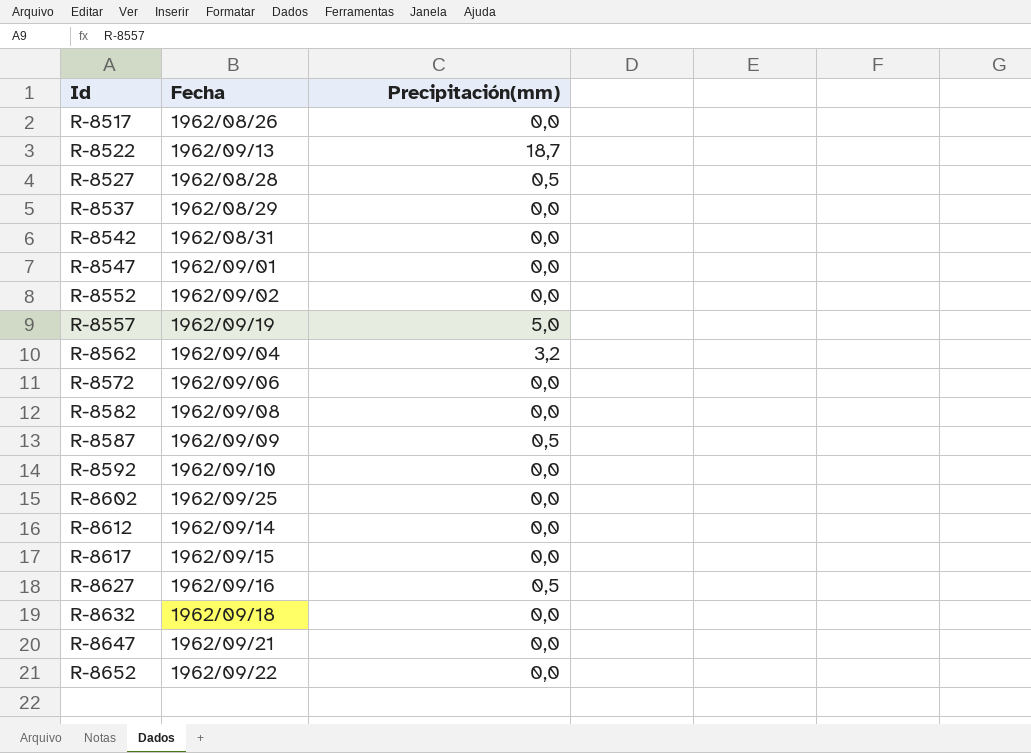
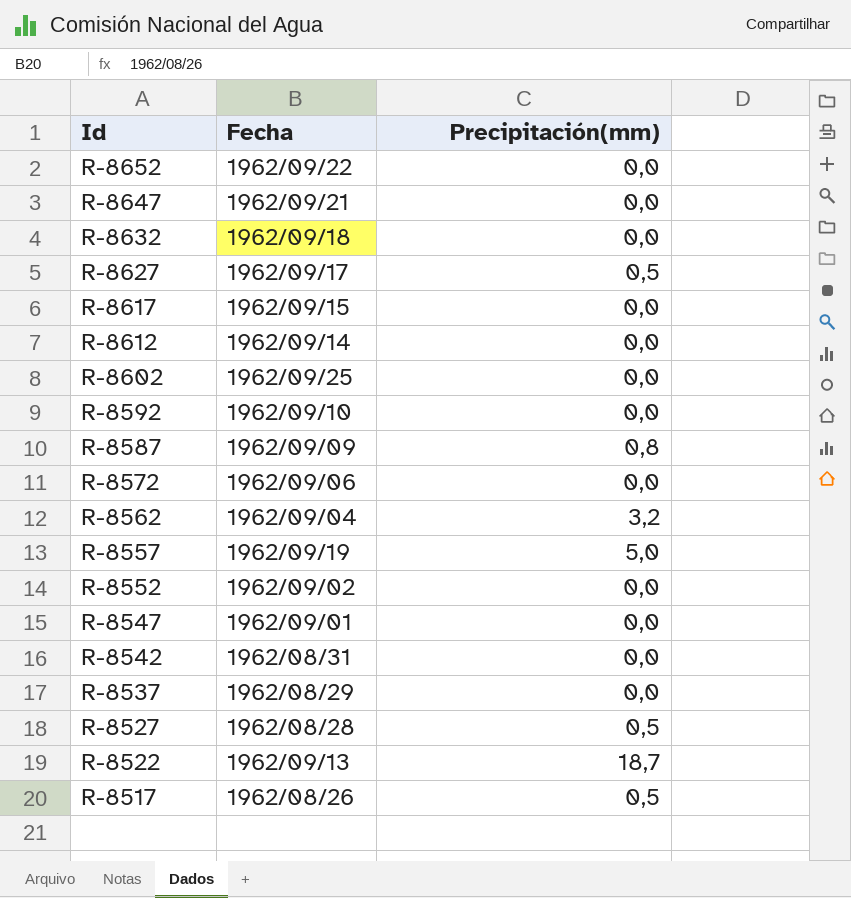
row order: Id ascending -> Id descending
row R-8582: 1962/09/08 | 0,0 -> none
R-8627 | Fecha: 1962/09/16 -> 1962/09/17
R-8587 | Precipitación(mm): 0,5 -> 0,8
R-8517 | Precipitación(mm): 0,0 -> 0,5

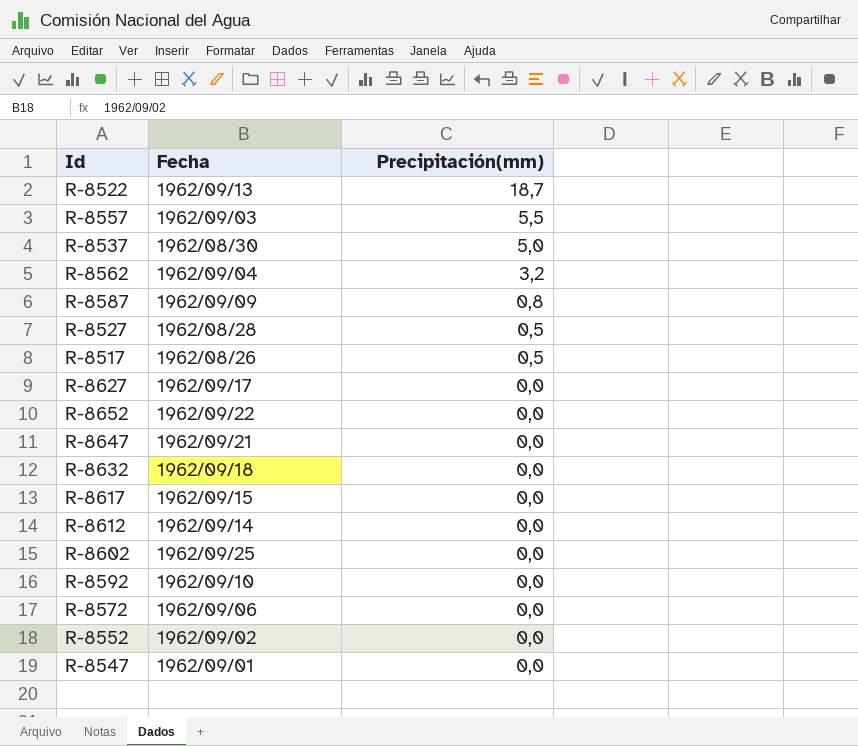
row order: Id descending -> Precipitación(mm) descending
row R-8542: 1962/08/31 | 0,0 -> none
R-8557 | Fecha: 1962/09/19 -> 1962/09/03
R-8557 | Precipitación(mm): 5,0 -> 5,5
R-8537 | Fecha: 1962/08/29 -> 1962/08/30
R-8537 | Precipitación(mm): 0,0 -> 5,0
R-8627 | Precipitación(mm): 0,5 -> 0,0

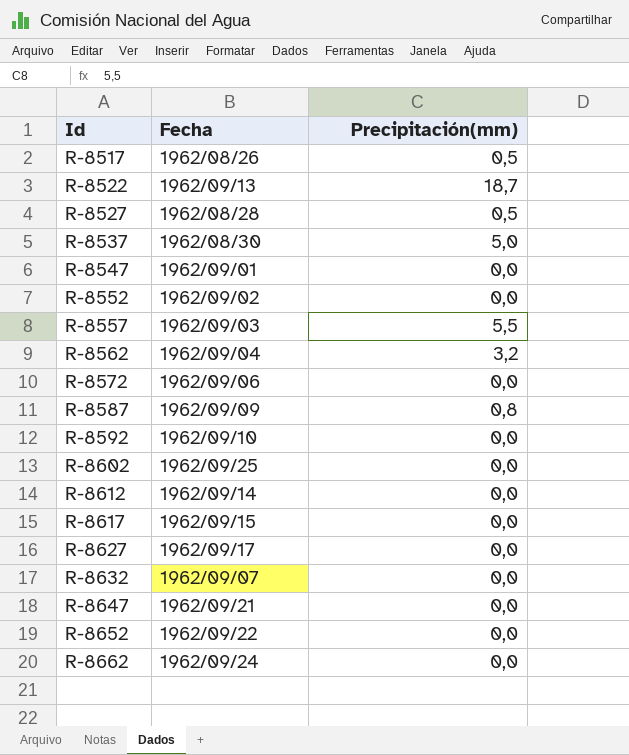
row order: Precipitación(mm) descending -> Id ascending
R-8632 | Fecha: 1962/09/18 -> 1962/09/07
row R-8662: none -> 1962/09/24 | 0,0

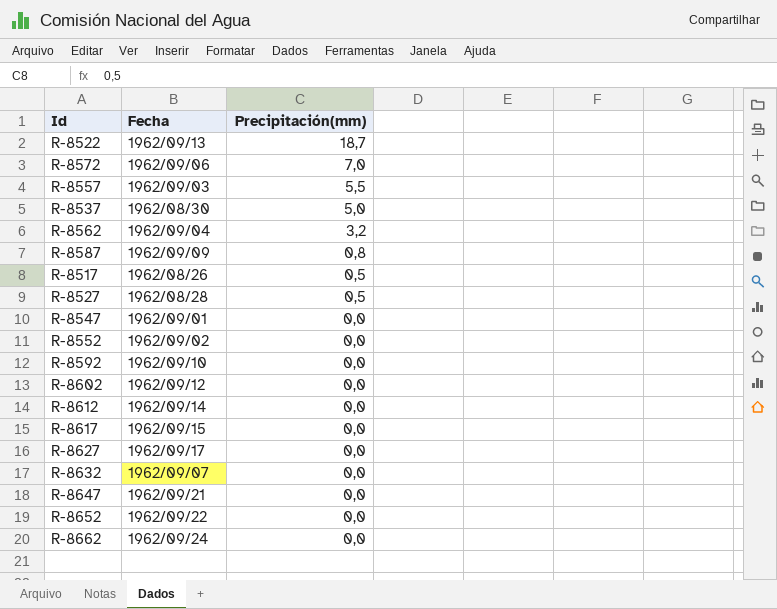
row order: Id ascending -> Precipitación(mm) descending
R-8572 | Precipitación(mm): 0,0 -> 7,0
R-8602 | Fecha: 1962/09/25 -> 1962/09/12

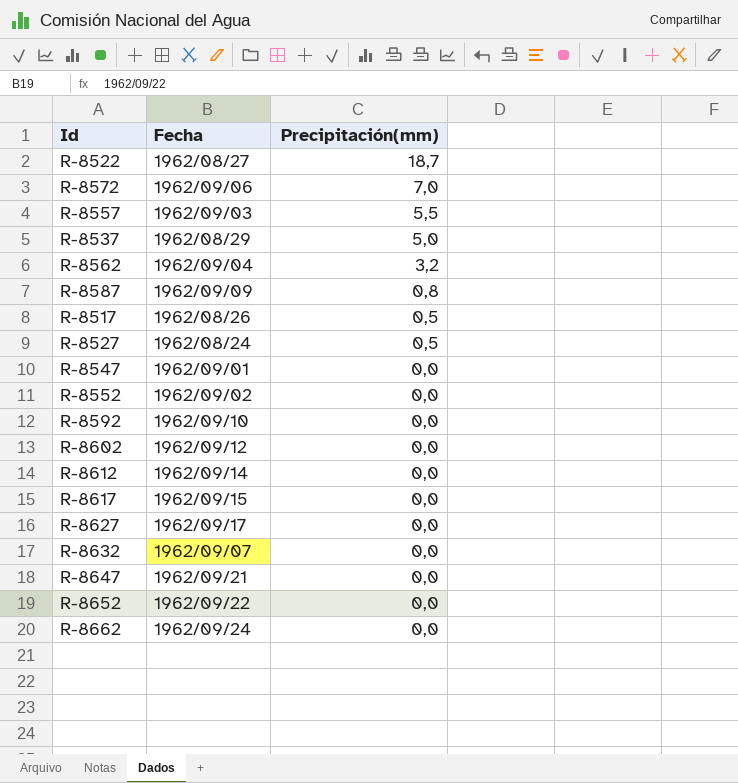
R-8522 | Fecha: 1962/09/13 -> 1962/08/27
R-8537 | Fecha: 1962/08/30 -> 1962/08/29
R-8527 | Fecha: 1962/08/28 -> 1962/08/24

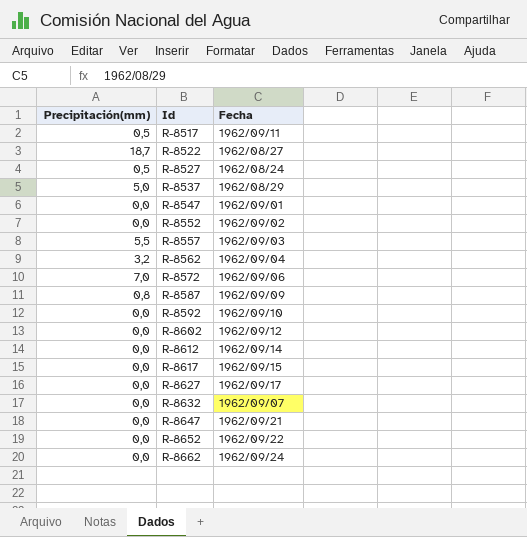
row order: Precipitación(mm) descending -> Id ascending
column Precipitación(mm) | position: 3 -> 1
R-8517 | Fecha: 1962/08/26 -> 1962/09/11

